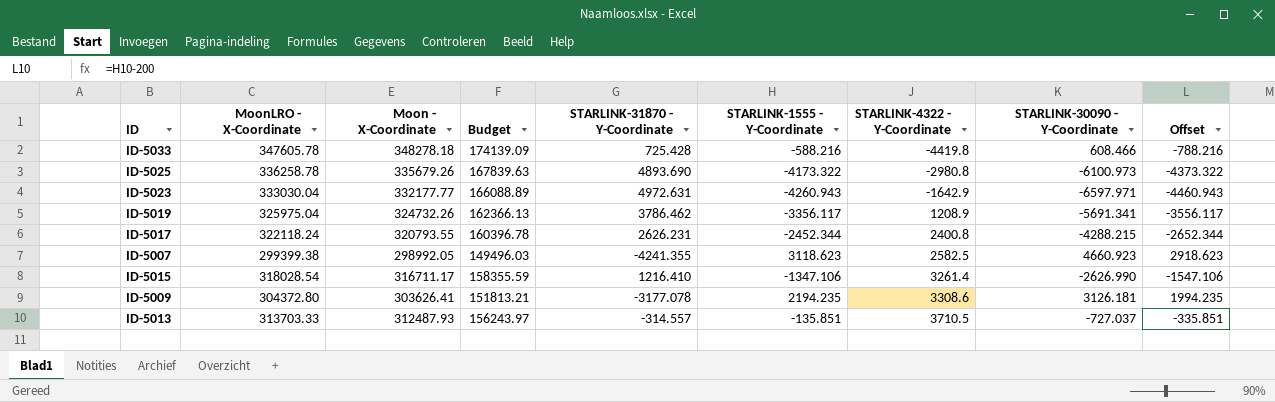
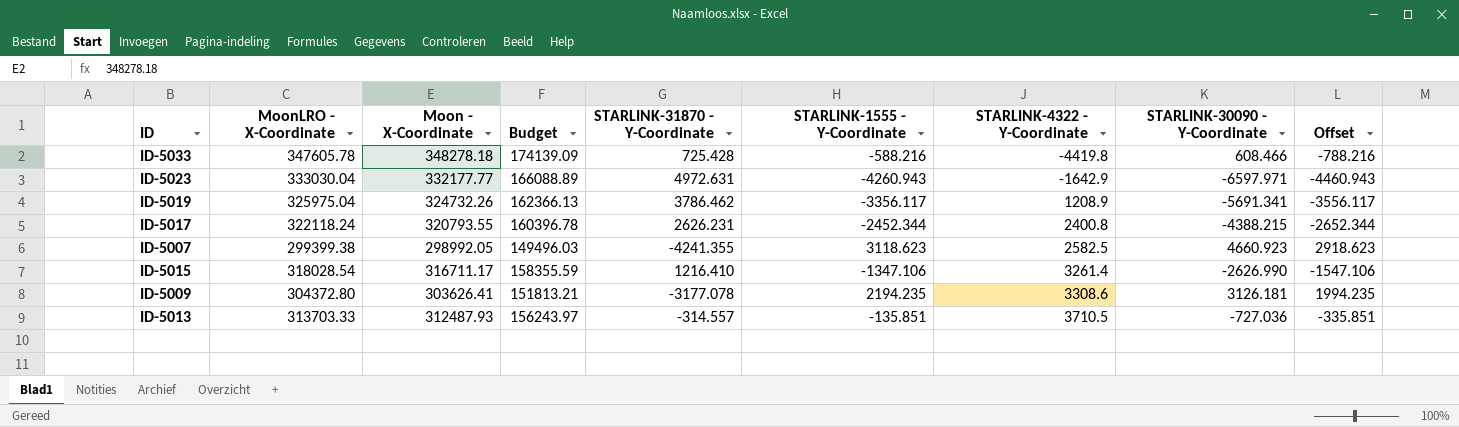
row ID-5025: 336258.78 | 335679.26 | 167839.63 | 4893.690 | -4173.322 | -2980.8 | -6100.973 | -4373.322 -> none
ID-5017 | STARLINK-30090 - Y-Coordinate: -4288.215 -> -4388.215
ID-5013 | STARLINK-30090 - Y-Coordinate: -727.037 -> -727.036

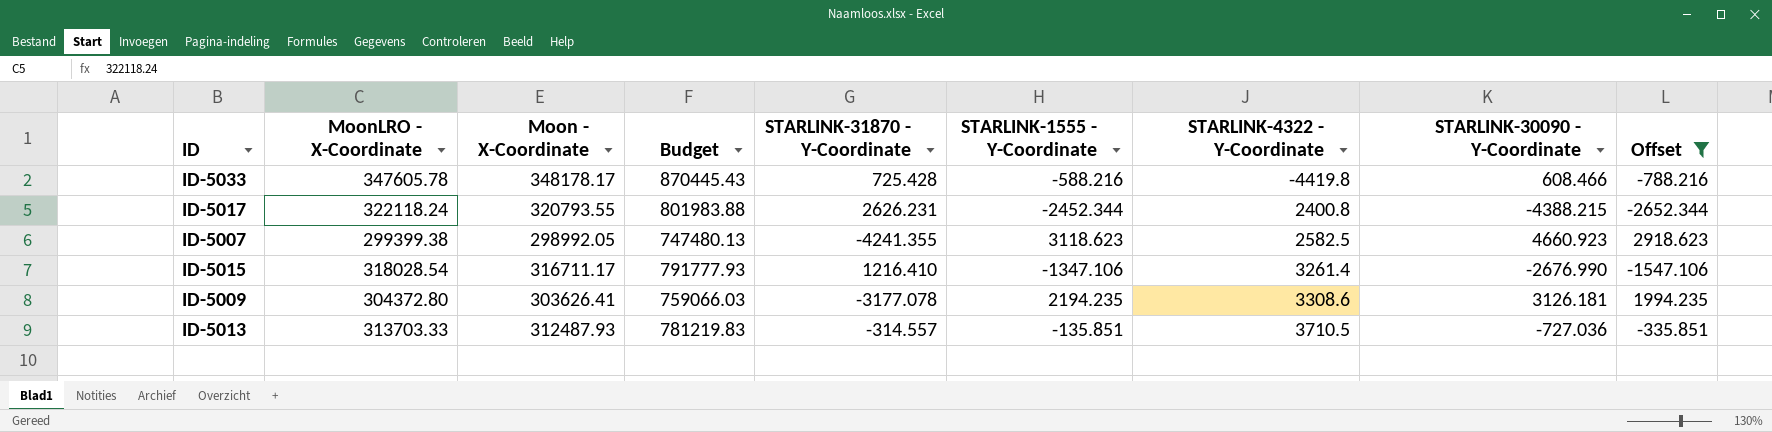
filter: none -> Offset >= -2652.344
column Budget | formula: [Moon - X-Coordinate] * 0.5 -> [Moon - X-Coordinate] * 2.5
ID-5033 | Moon - X-Coordinate: 348278.18 -> 348178.17
ID-5015 | STARLINK-30090 - Y-Coordinate: -2626.990 -> -2676.990

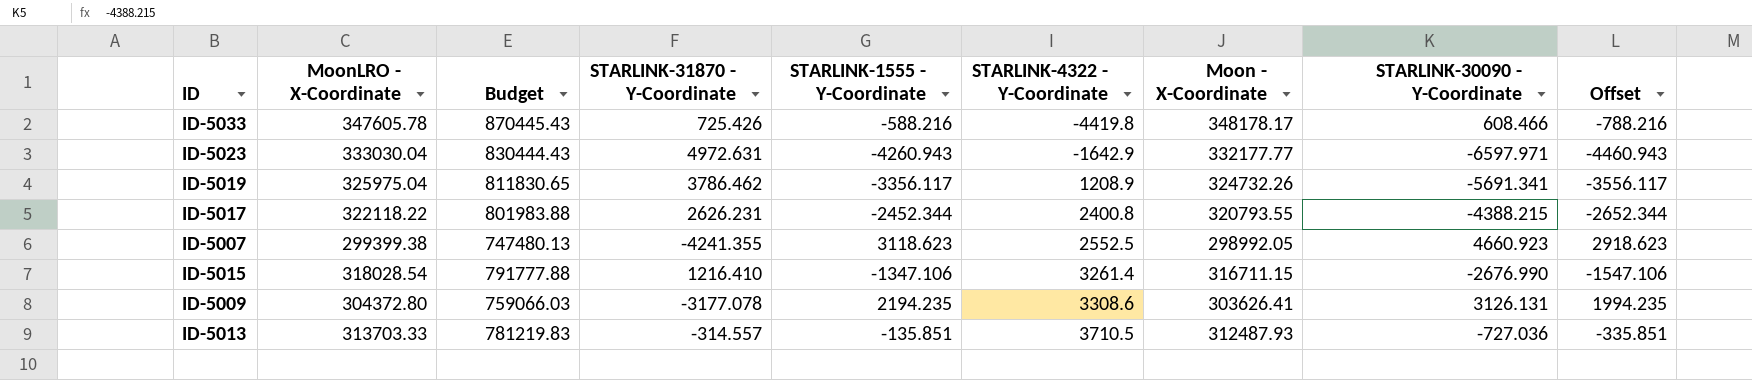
filter: Offset >= -2652.344 -> none
column Moon - X-Coordinate | position: 3 -> 7
ID-5033 | STARLINK-31870 - Y-Coordinate: 725.428 -> 725.426
ID-5017 | MoonLRO - X-Coordinate: 322118.24 -> 322118.22
ID-5007 | STARLINK-4322 - Y-Coordinate: 2582.5 -> 2552.5
ID-5015 | Budget: 791777.93 -> 791777.88
ID-5015 | Moon - X-Coordinate: 316711.17 -> 316711.15
ID-5009 | STARLINK-30090 - Y-Coordinate: 3126.181 -> 3126.131

